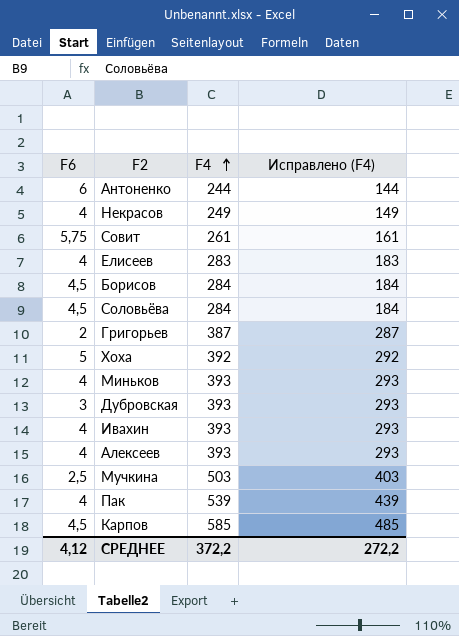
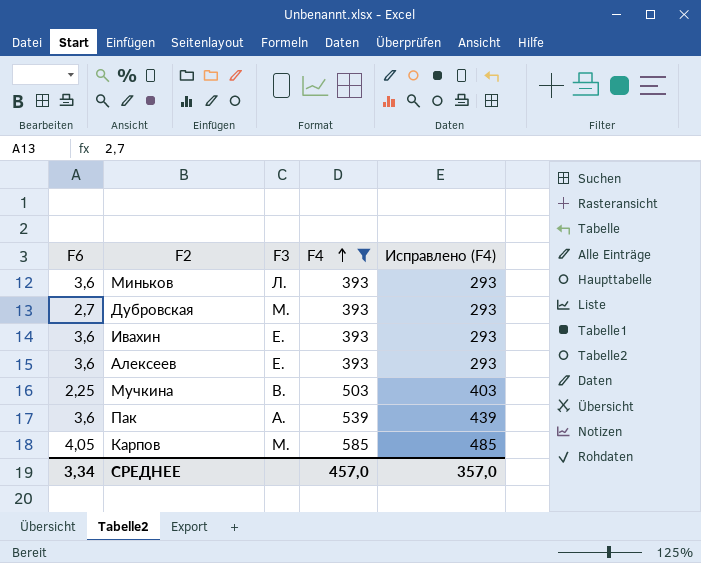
filter: none -> F4 >= 393
column F3 | position: none -> 3
Миньков | F6: 4 -> 3,6
Дубровская | F6: 3 -> 2,7
Ивахин | F6: 4 -> 3,6
Алексеев | F6: 4 -> 3,6
Мучкина | F6: 2,5 -> 2,25
Пак | F6: 4 -> 3,6
Карпов | F6: 4,5 -> 4,05
СРЕДНЕЕ | F6: 4,12 -> 3,34
СРЕДНЕЕ | F4: 372,2 -> 457,0
СРЕДНЕЕ | Исправлено (F4): 272,2 -> 357,0

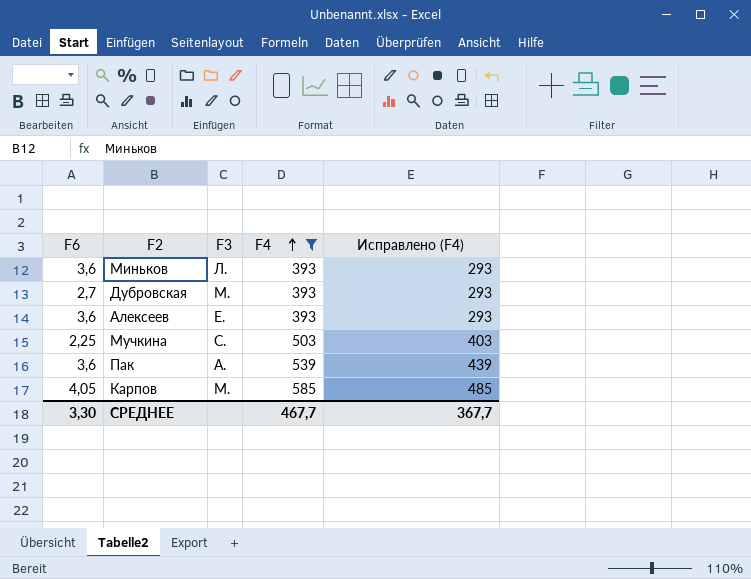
row Ивахин: 3,6 | Е. | 393 | 293 -> none
Мучкина | F3: В. -> С.
СРЕДНЕЕ | F6: 3,34 -> 3,30
СРЕДНЕЕ | F4: 457,0 -> 467,7
СРЕДНЕЕ | Исправлено (F4): 357,0 -> 367,7

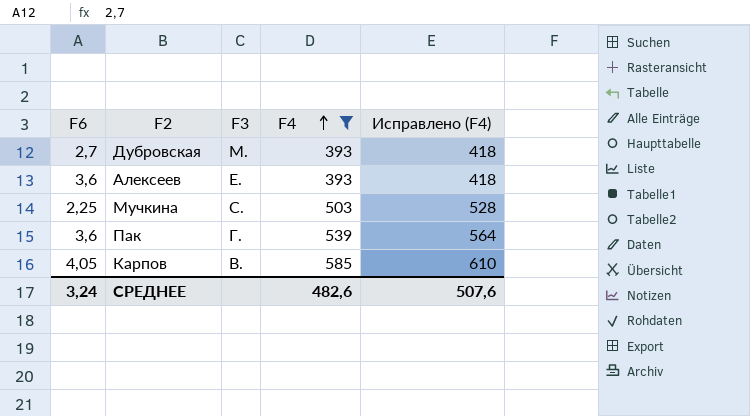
column Исправлено (F4) | formula: [F4] - 100 -> [F4] + 25
row Миньков: 3,6 | Л. | 393 | 293 -> none
Пак | F3: А. -> Г.
Карпов | F3: М. -> В.
СРЕДНЕЕ | F6: 3,30 -> 3,24
СРЕДНЕЕ | F4: 467,7 -> 482,6
СРЕДНЕЕ | Исправлено (F4): 367,7 -> 507,6

